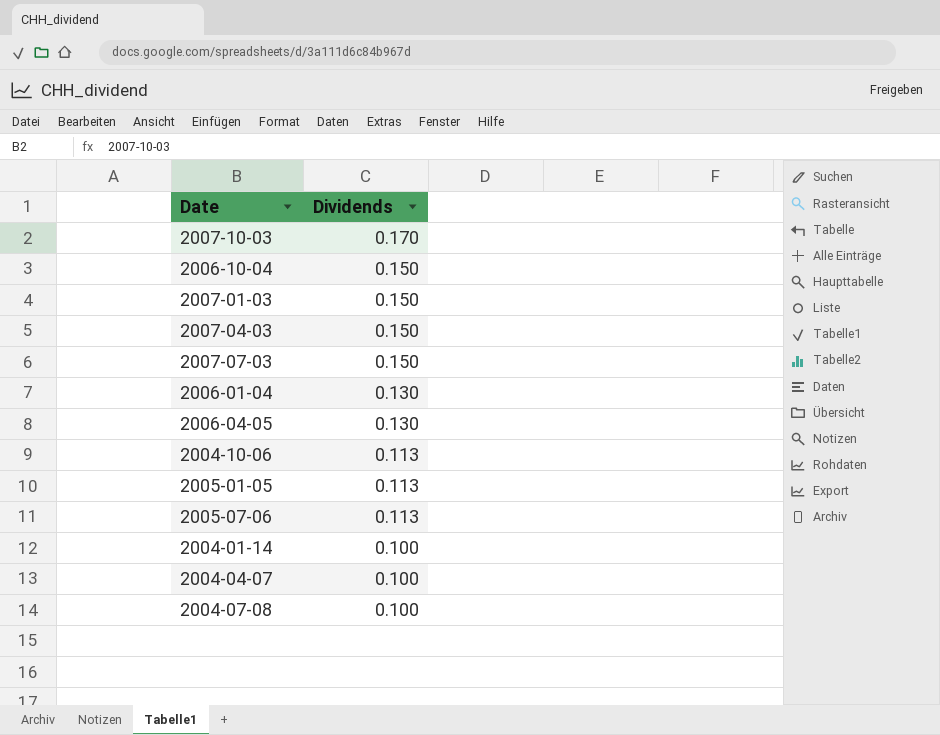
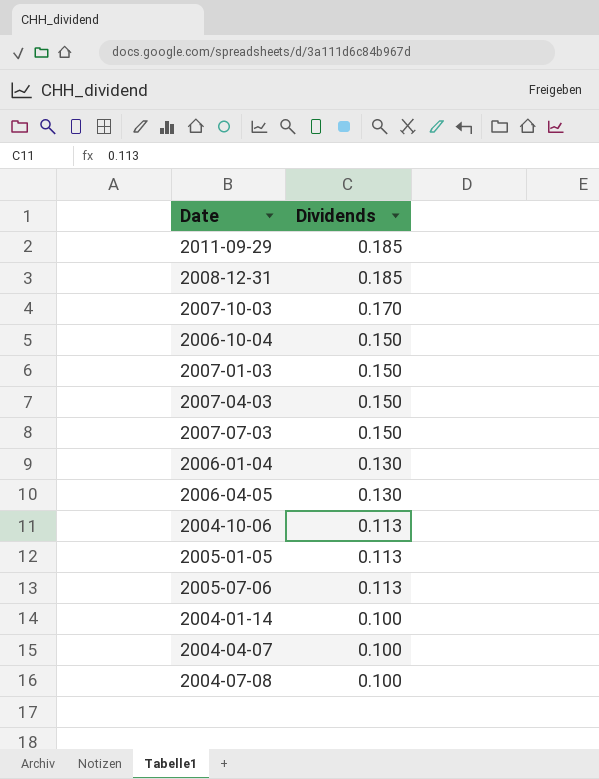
row 2011-09-29: none -> 0.185
row 2008-12-31: none -> 0.185

